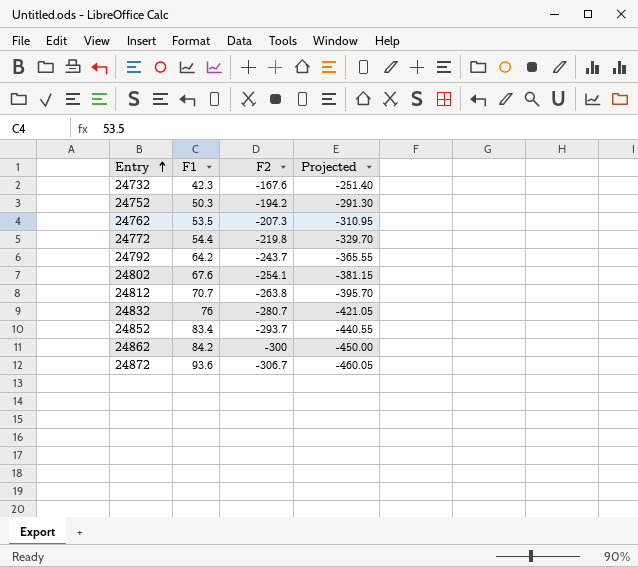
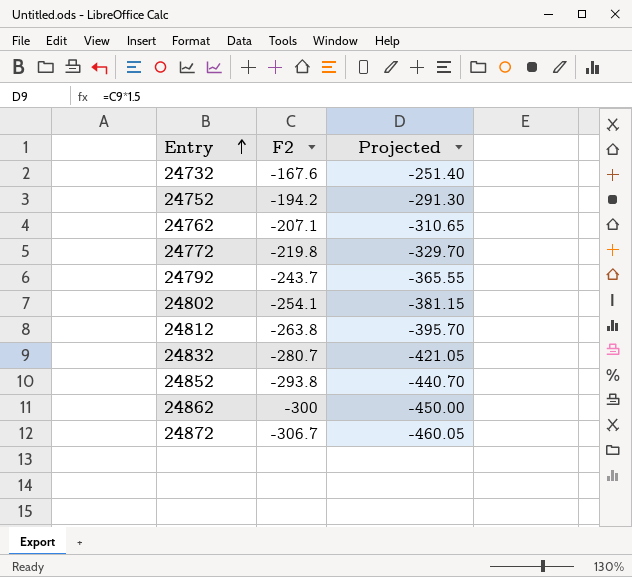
column F1 | position: 2 -> none
24762 | F2: -207.3 -> -207.1
24762 | Projected: -310.95 -> -310.65
24852 | F2: -293.7 -> -293.8
24852 | Projected: -440.55 -> -440.70

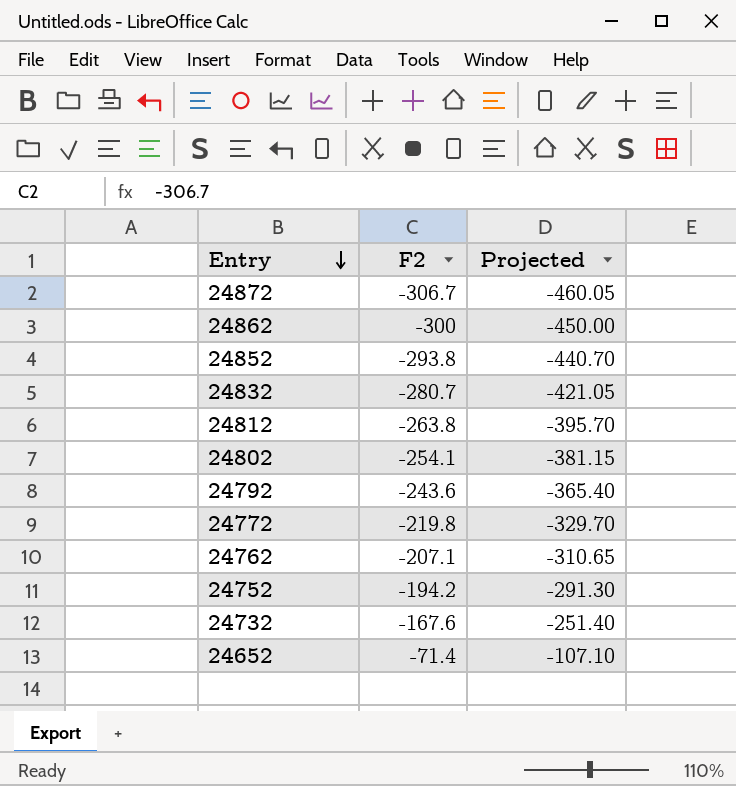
row order: Entry ascending -> Entry descending
24792 | F2: -243.7 -> -243.6
24792 | Projected: -365.55 -> -365.40
row 24652: none -> -71.4 | -107.10

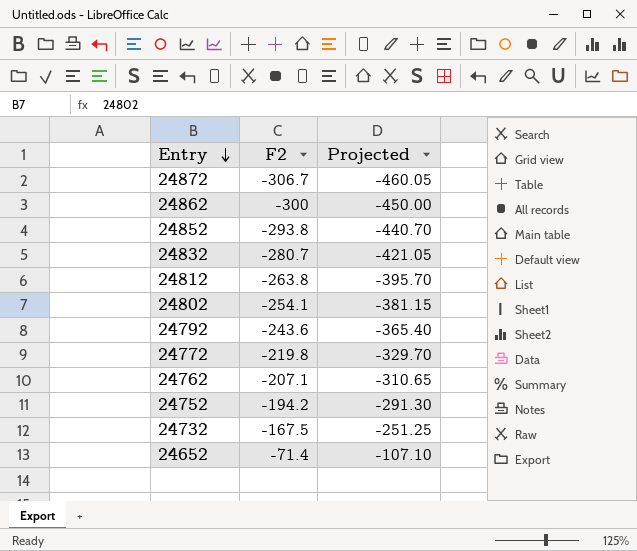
24732 | F2: -167.6 -> -167.5
24732 | Projected: -251.40 -> -251.25

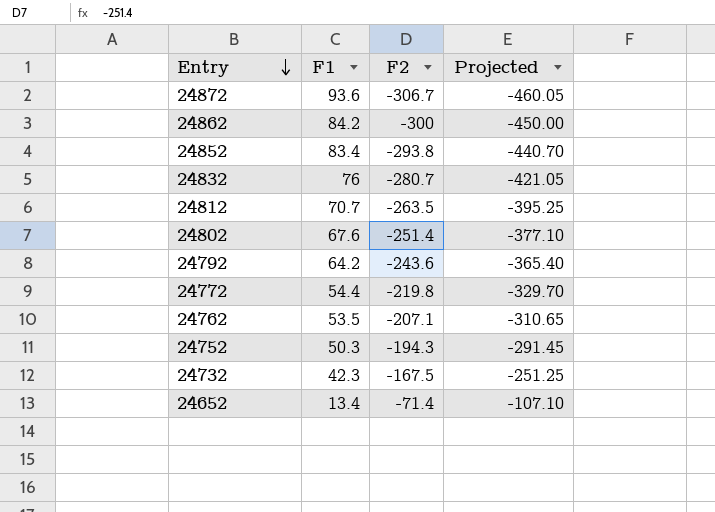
column F1 | position: none -> 2
24812 | F2: -263.8 -> -263.5
24812 | Projected: -395.70 -> -395.25
24802 | F2: -254.1 -> -251.4
24802 | Projected: -381.15 -> -377.10
24752 | F2: -194.2 -> -194.3
24752 | Projected: -291.30 -> -291.45

